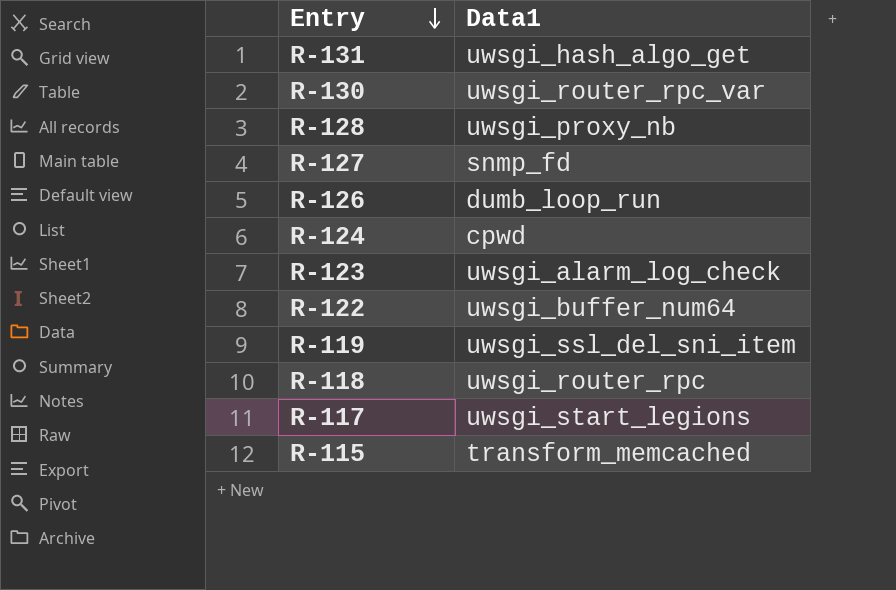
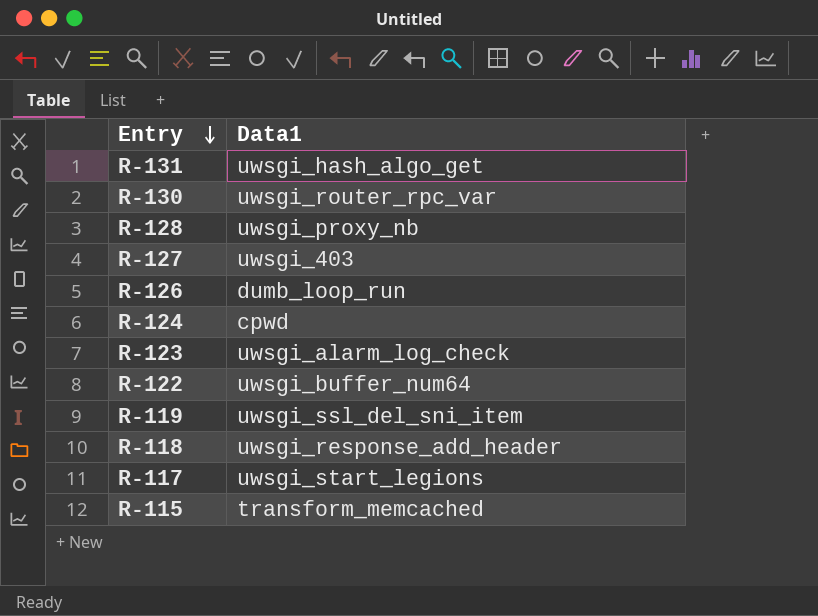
R-127 | Data1: snmp_fd -> uwsgi_403
R-118 | Data1: uwsgi_router_rpc -> uwsgi_response_add_header

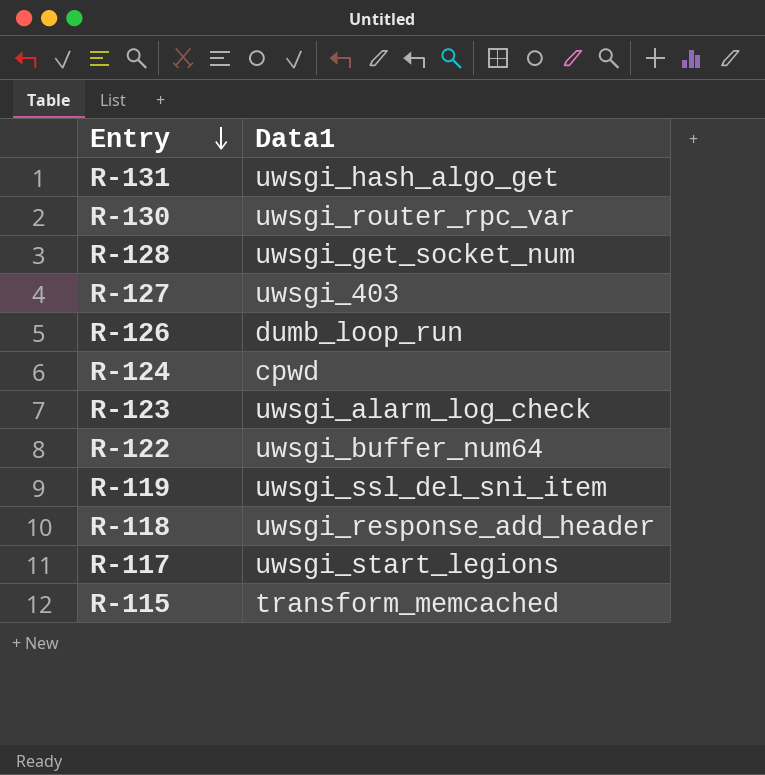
R-128 | Data1: uwsgi_proxy_nb -> uwsgi_get_socket_num

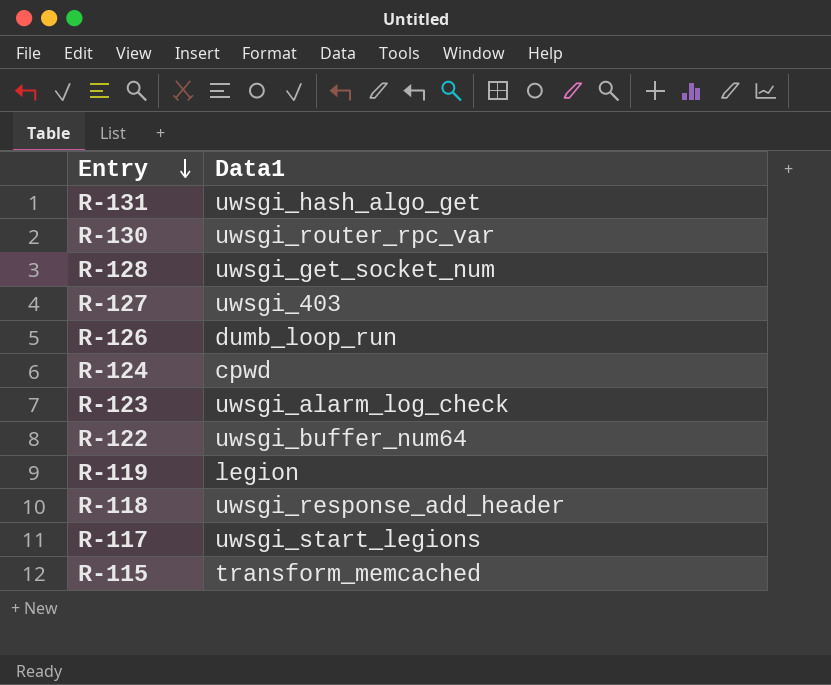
R-119 | Data1: uwsgi_ssl_del_sni_item -> legion

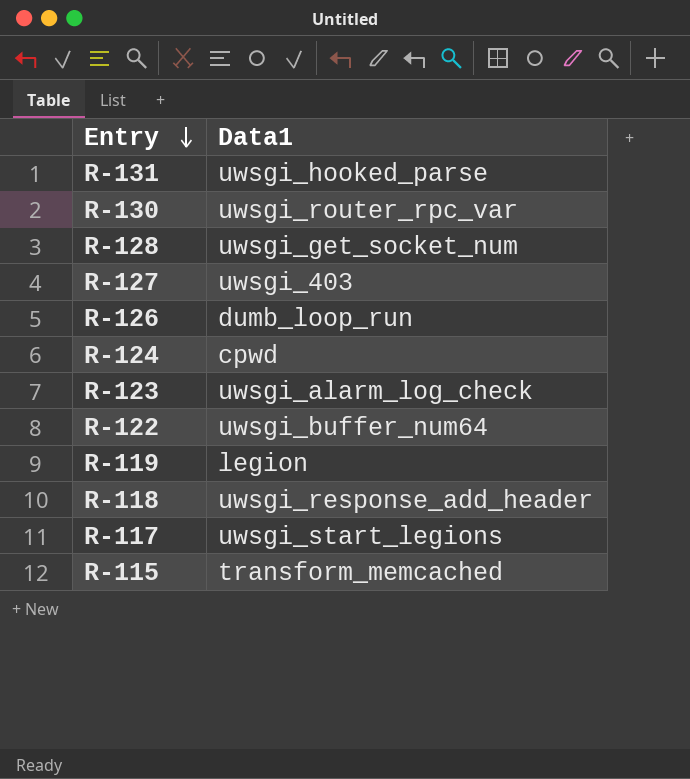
R-131 | Data1: uwsgi_hash_algo_get -> uwsgi_hooked_parse

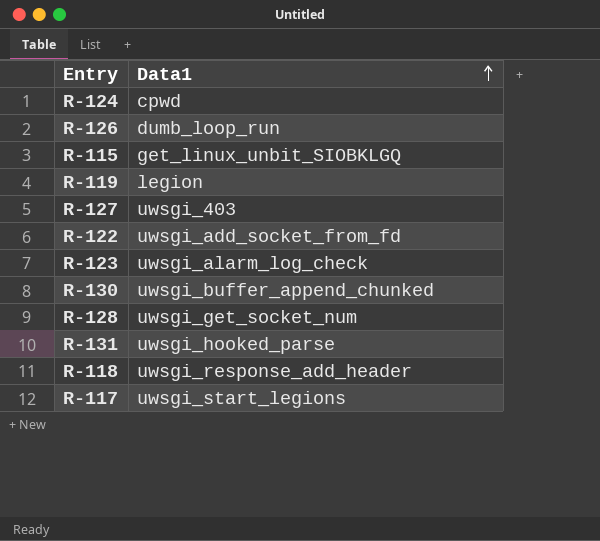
row order: Entry descending -> Data1 ascending
R-115 | Data1: transform_memcached -> get_linux_unbit_SIOBKLGQ
R-122 | Data1: uwsgi_buffer_num64 -> uwsgi_add_socket_from_fd
R-130 | Data1: uwsgi_router_rpc_var -> uwsgi_buffer_append_chunked

